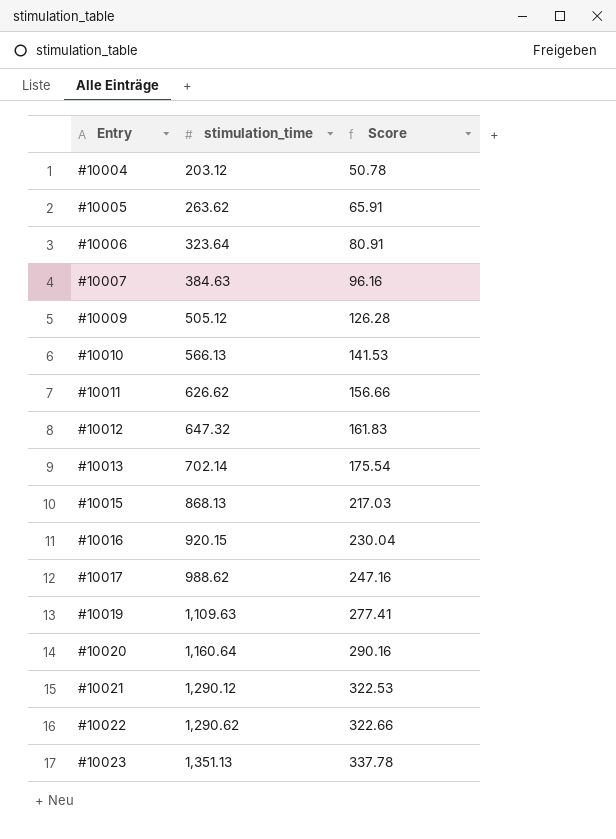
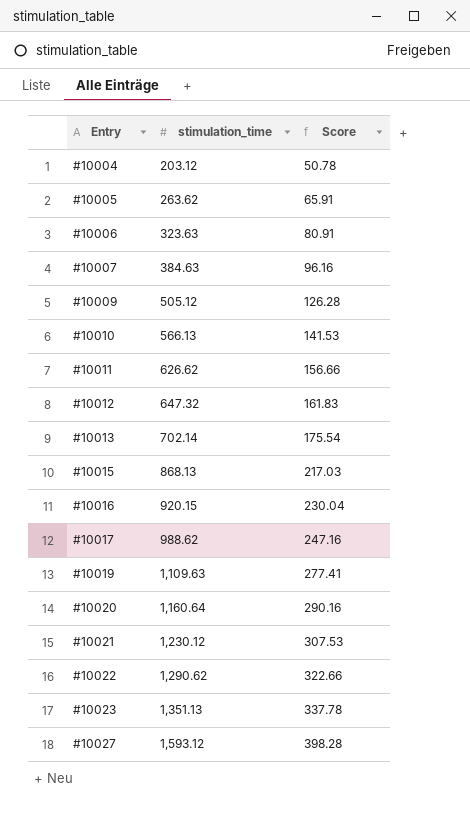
#10006 | stimulation_time: 323.64 -> 323.63
#10021 | stimulation_time: 1,290.12 -> 1,230.12
#10021 | Score: 322.53 -> 307.53
row #10027: none -> 1,593.12 | 398.28

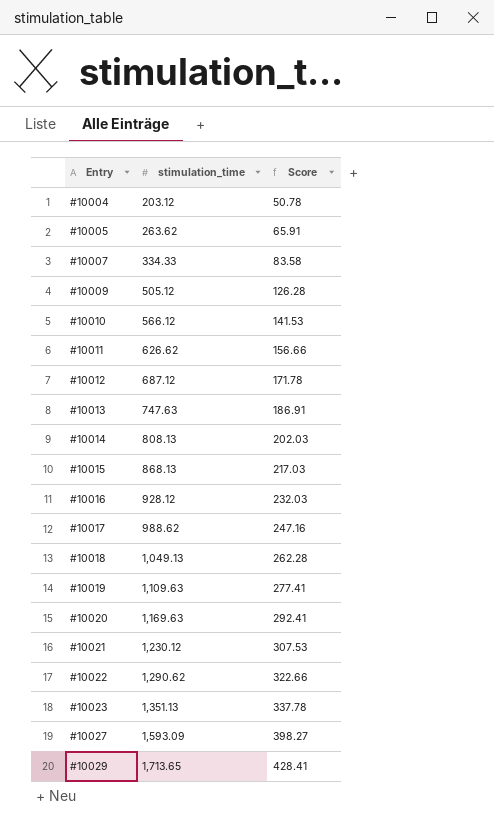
row #10006: 323.63 | 80.91 -> none
#10007 | stimulation_time: 384.63 -> 334.33
#10007 | Score: 96.16 -> 83.58
#10010 | stimulation_time: 566.13 -> 566.12
#10012 | stimulation_time: 647.32 -> 687.12
#10012 | Score: 161.83 -> 171.78
#10013 | stimulation_time: 702.14 -> 747.63
#10013 | Score: 175.54 -> 186.91
row #10014: none -> 808.13 | 202.03
#10016 | stimulation_time: 920.15 -> 928.12
#10016 | Score: 230.04 -> 232.03
row #10018: none -> 1,049.13 | 262.28
#10020 | stimulation_time: 1,160.64 -> 1,169.63
#10020 | Score: 290.16 -> 292.41
#10027 | stimulation_time: 1,593.12 -> 1,593.09
#10027 | Score: 398.28 -> 398.27
row #10029: none -> 1,713.65 | 428.41

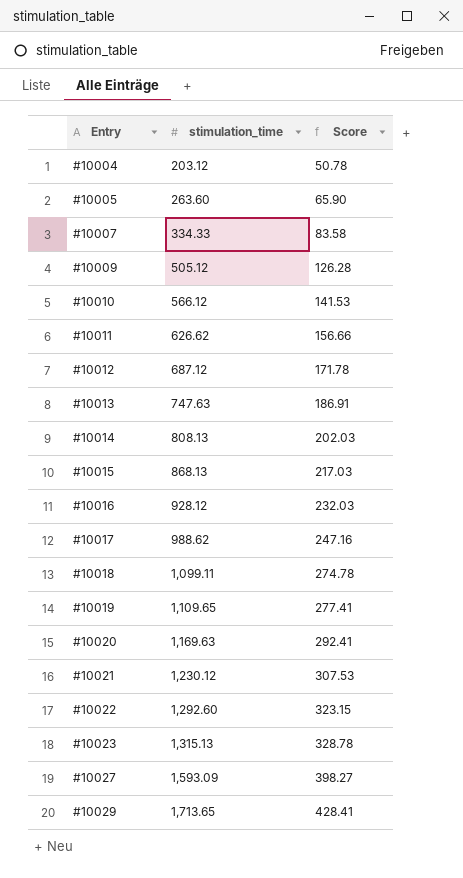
#10005 | stimulation_time: 263.62 -> 263.60
#10005 | Score: 65.91 -> 65.90
#10018 | stimulation_time: 1,049.13 -> 1,099.11
#10018 | Score: 262.28 -> 274.78
#10019 | stimulation_time: 1,109.63 -> 1,109.65
#10022 | stimulation_time: 1,290.62 -> 1,292.60
#10022 | Score: 322.66 -> 323.15
#10023 | stimulation_time: 1,351.13 -> 1,315.13
#10023 | Score: 337.78 -> 328.78

